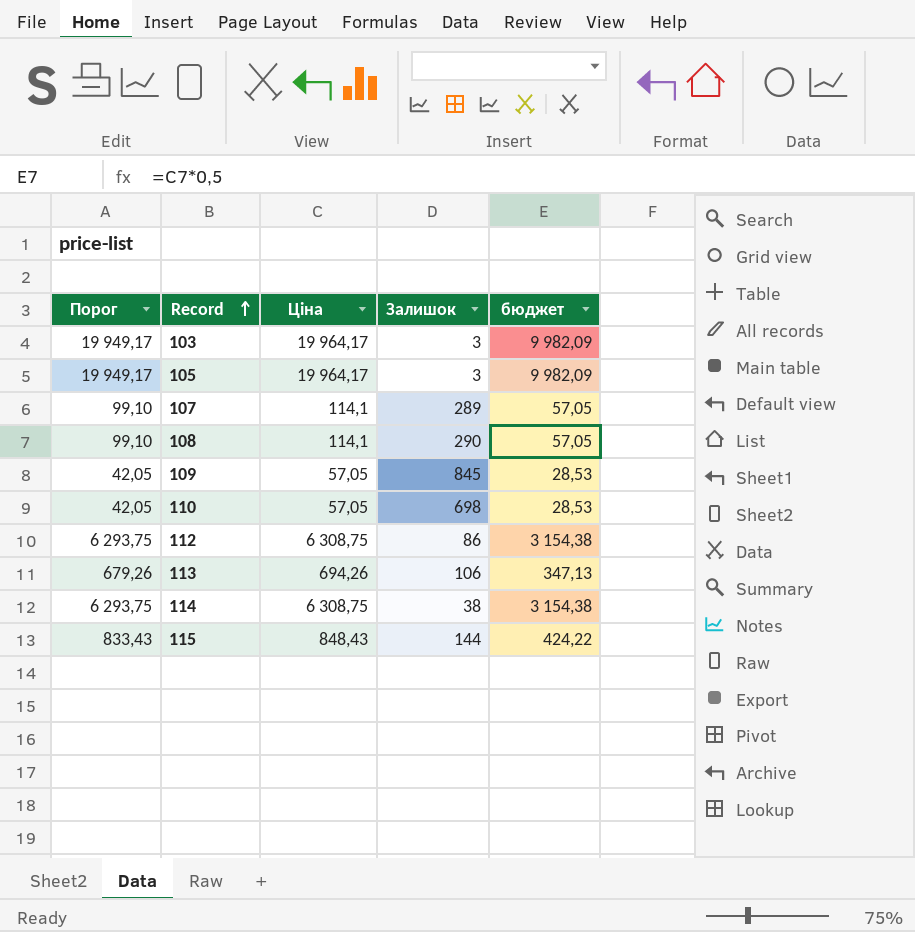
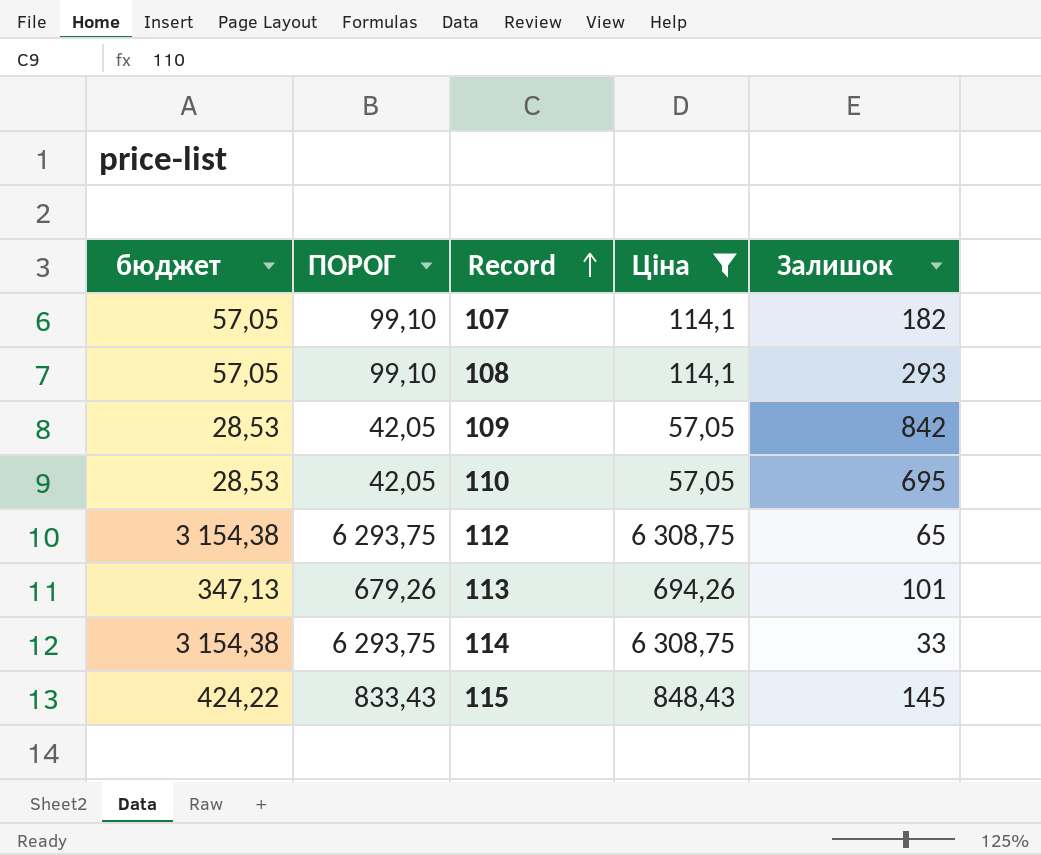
filter: none -> Ціна != 19 964,17
column бюджет | position: 5 -> 1
column name: Порог -> ПОРОГ
107 | Залишок: 289 -> 182
108 | Залишок: 290 -> 293
109 | Залишок: 845 -> 842
110 | Залишок: 698 -> 695
112 | Залишок: 86 -> 65
113 | Залишок: 106 -> 101
114 | Залишок: 38 -> 33
115 | Залишок: 144 -> 145

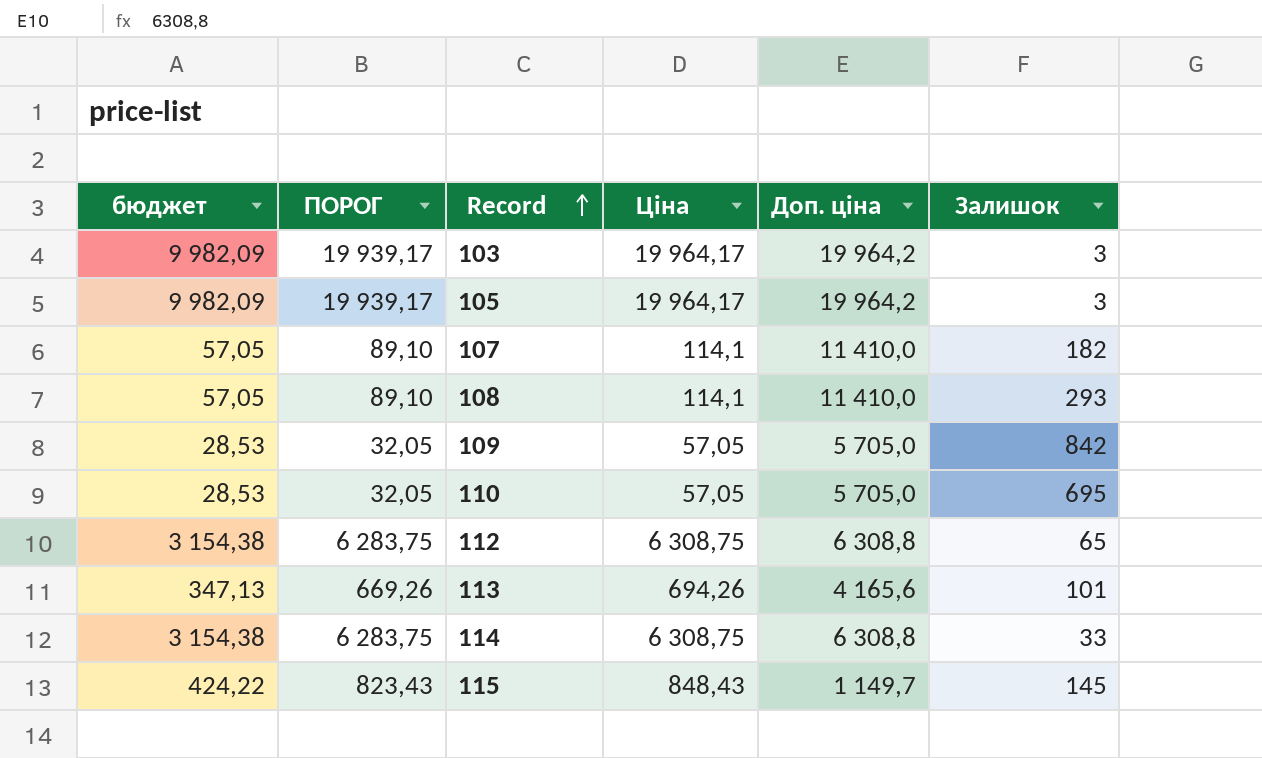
filter: Ціна != 19 964,17 -> none
column ПОРОГ | formula: [Ціна] - 15 -> [Ціна] - 25
column Доп. ціна | position: none -> 5

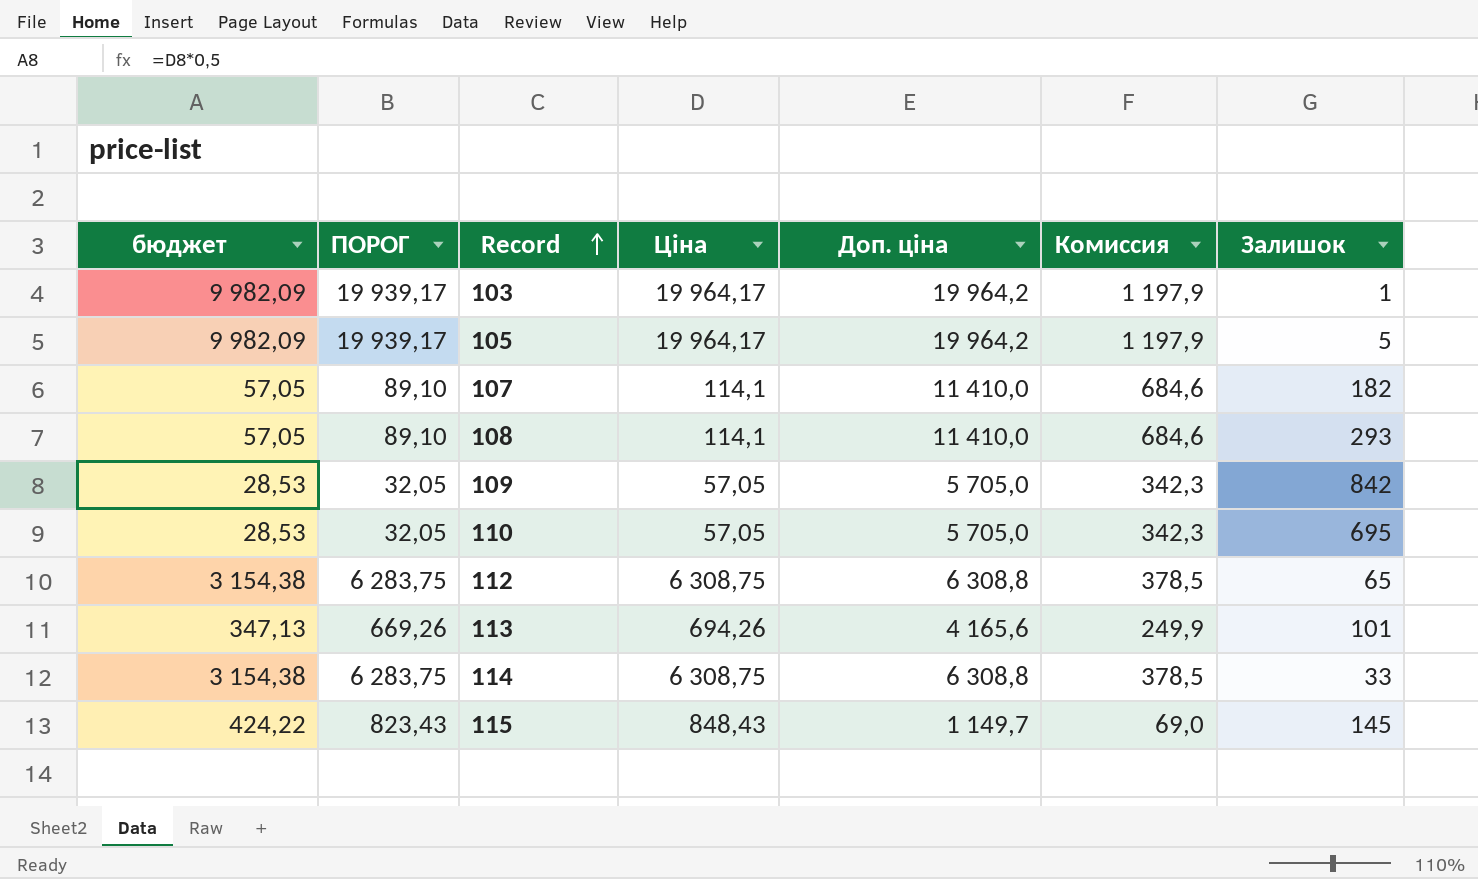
column Комиссия | formula: none -> [Доп. ціна] * 0,06
103 | Залишок: 3 -> 1
105 | Залишок: 3 -> 5

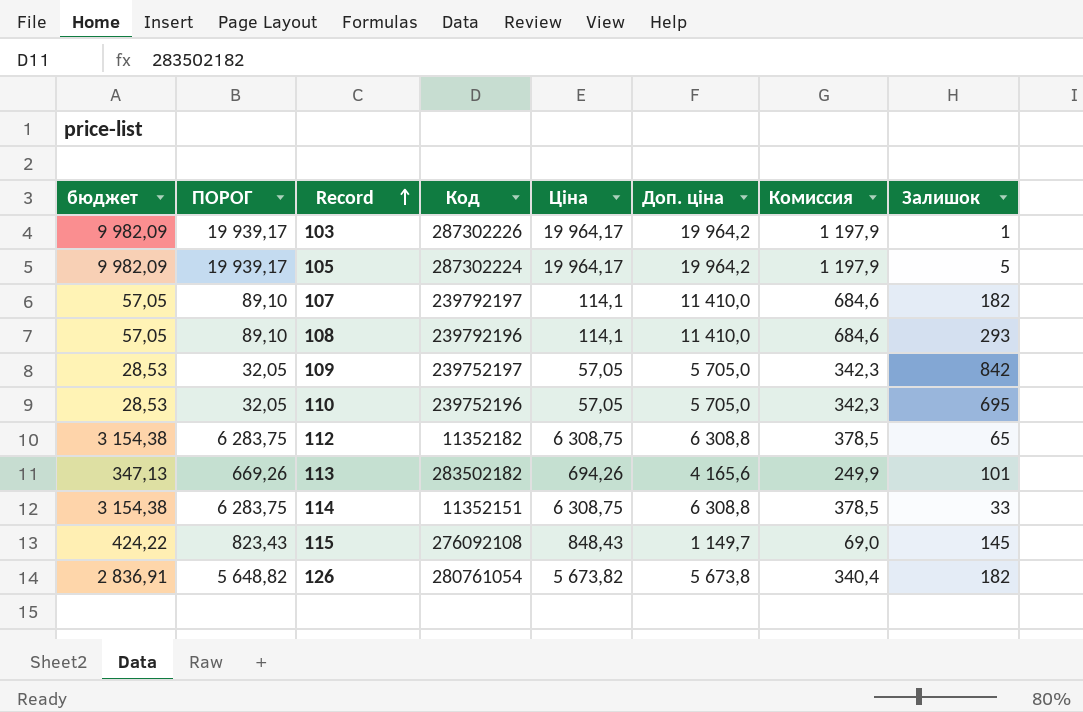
column Код | position: none -> 4
row 126: none -> 2 836,91 | 5 648,82 | 280761054 | 5 673,82 | 5 673,8 | 340,4 | 182

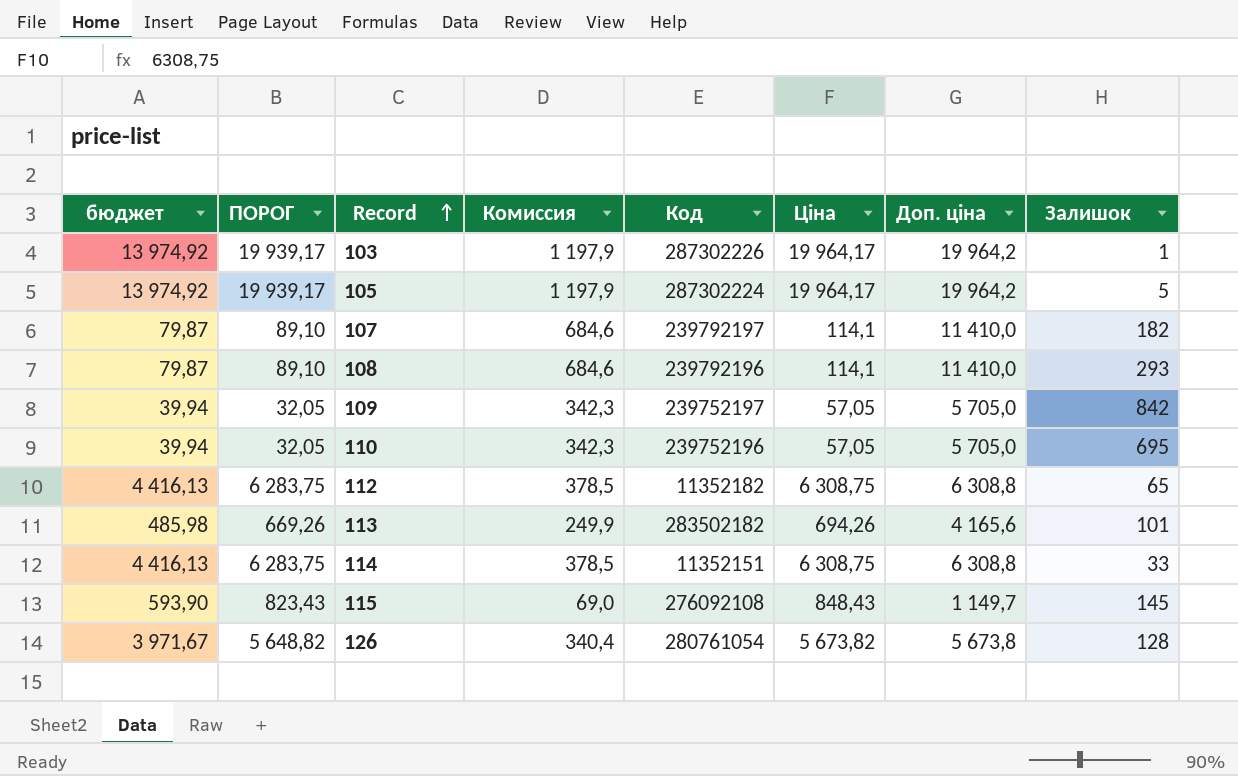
column бюджет | formula: [Ціна] * 0,5 -> [Ціна] * 0,7
column Комиссия | position: 7 -> 4
126 | Залишок: 182 -> 128

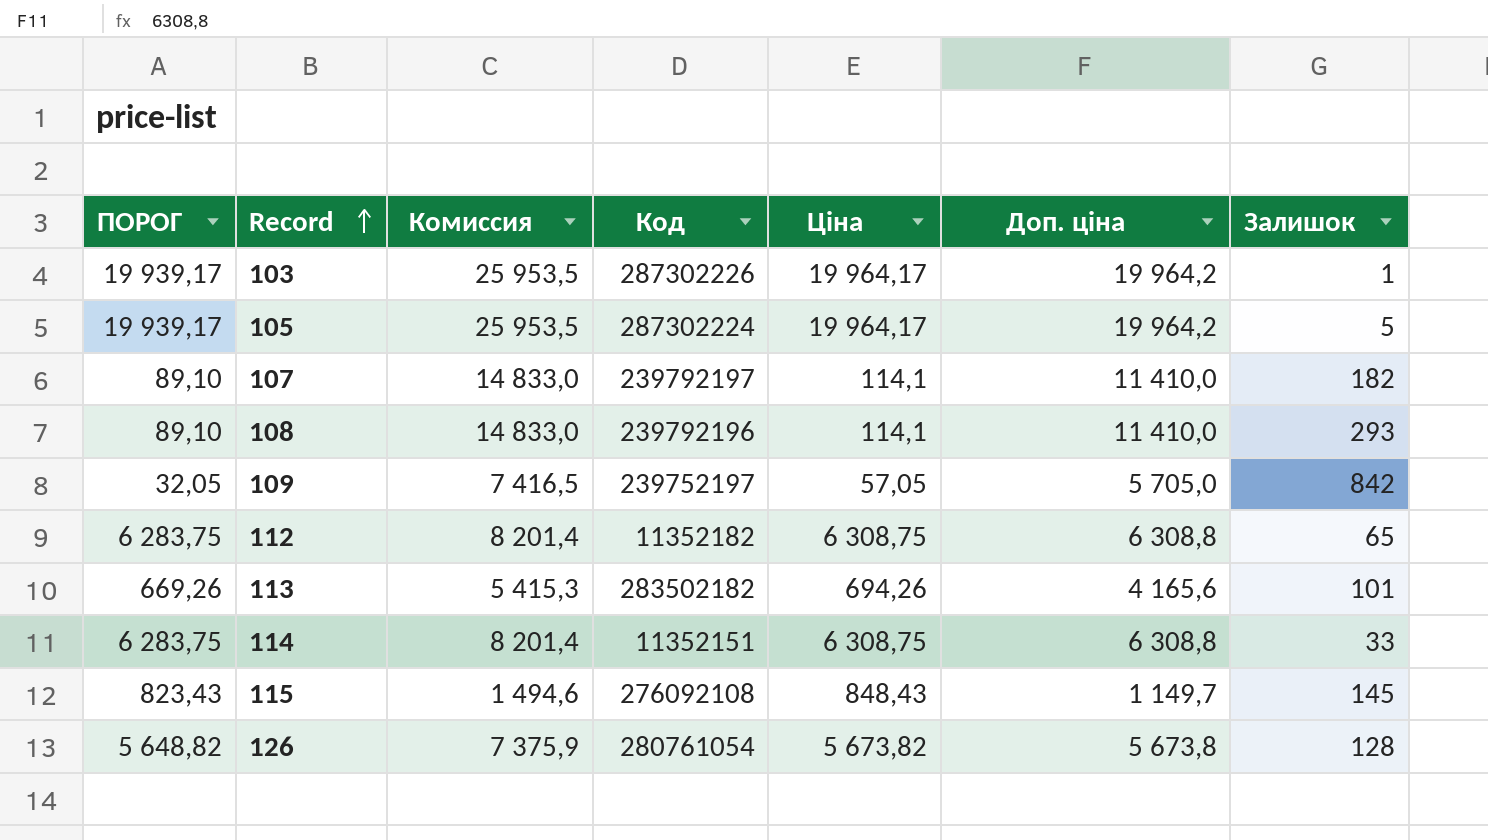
column бюджет | formula: [Ціна] * 0,7 -> none
column Комиссия | formula: [Доп. ціна] * 0,06 -> [Доп. ціна] * 1,3
row 110: 39,94 | 32,05 | 342,3 | 239752196 | 57,05 | 5 705,0 | 695 -> none

